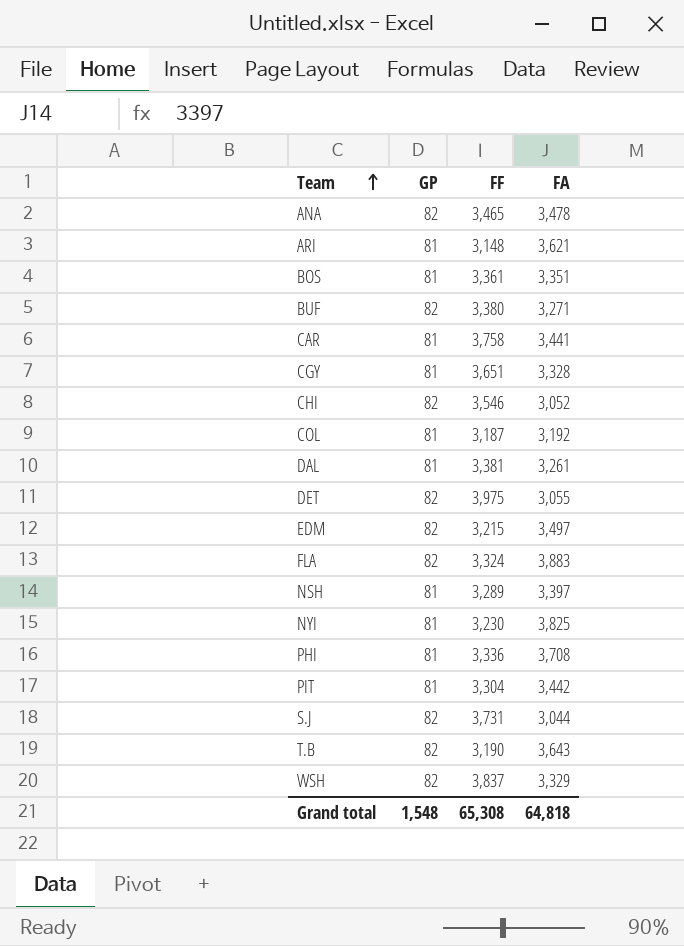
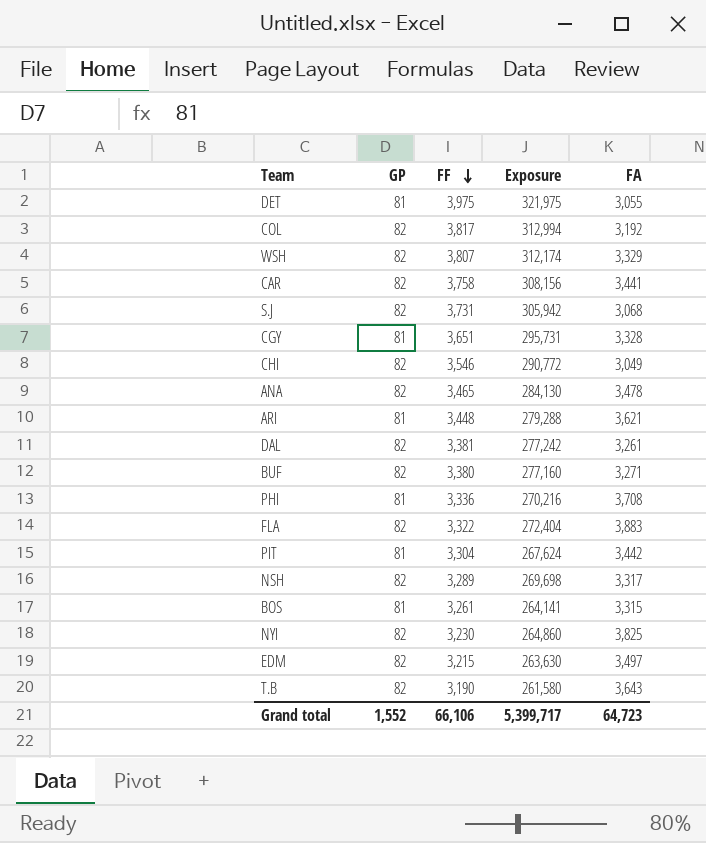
row order: Team ascending -> FF descending
column Exposure | formula: none -> [GP] * [FF]
DET | GP: 82 -> 81
COL | GP: 81 -> 82
COL | FF: 3,187 -> 3,817
WSH | FF: 3,837 -> 3,807
CAR | GP: 81 -> 82
S.J | FA: 3,044 -> 3,068
CHI | FA: 3,052 -> 3,049
ARI | FF: 3,148 -> 3,448
DAL | GP: 81 -> 82
FLA | FF: 3,324 -> 3,322
NSH | GP: 81 -> 82
NSH | FA: 3,397 -> 3,317
BOS | FF: 3,361 -> 3,261
BOS | FA: 3,351 -> 3,315
NYI | GP: 81 -> 82
Grand total | GP: 1,548 -> 1,552
Grand total | FF: 65,308 -> 66,106
Grand total | FA: 64,818 -> 64,723

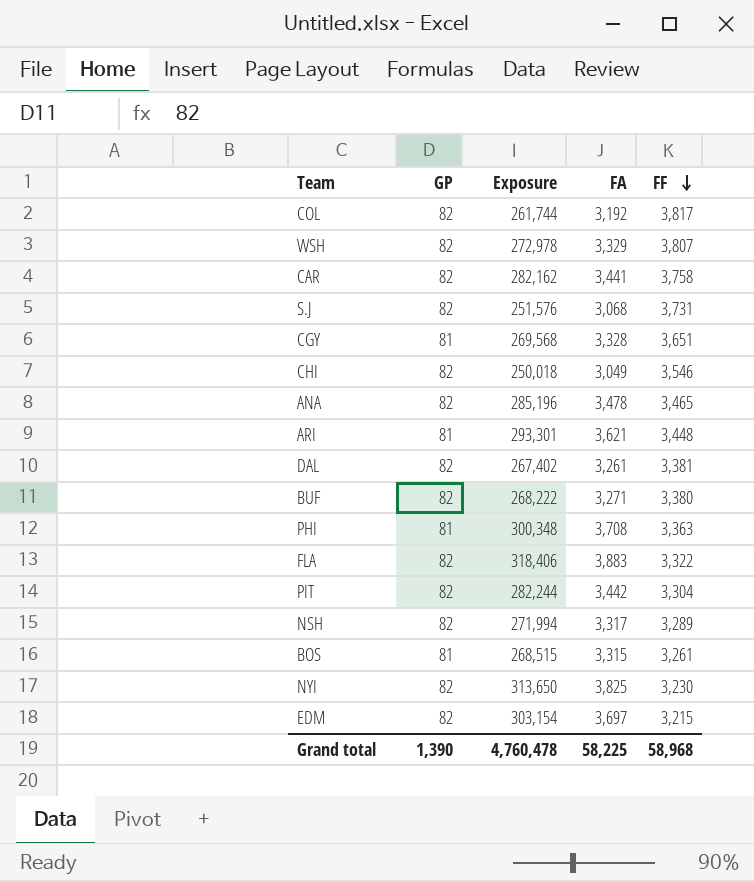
column Exposure | formula: [GP] * [FF] -> [GP] * [FA]
column FF | position: 3 -> 5
row DET: 81 | 3,975 | 321,975 | 3,055 -> none
row T.B: 82 | 3,190 | 261,580 | 3,643 -> none
PHI | FF: 3,336 -> 3,363
PIT | GP: 81 -> 82
EDM | FA: 3,497 -> 3,697
Grand total | GP: 1,552 -> 1,390
Grand total | Exposure: 5,399,717 -> 4,760,478
Grand total | FA: 64,723 -> 58,225
Grand total | FF: 66,106 -> 58,968

